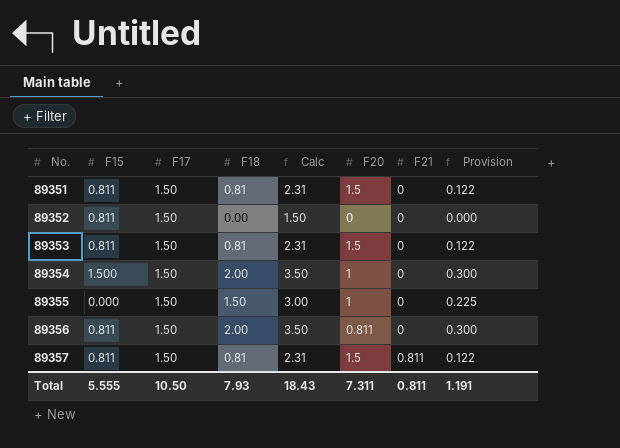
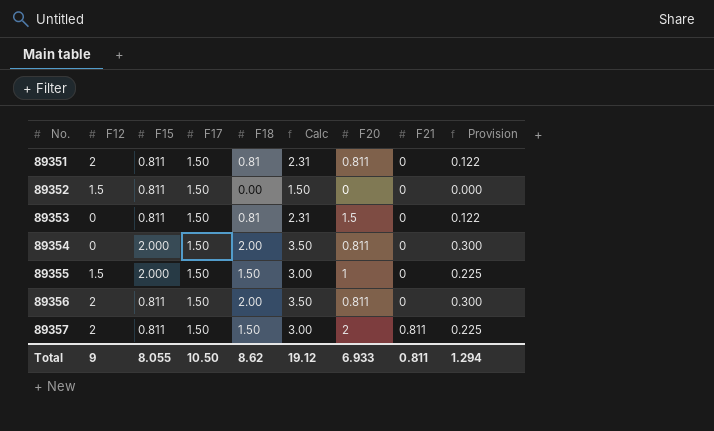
column F12 | position: none -> 2
89351 | F20: 1.5 -> 0.811
89354 | F15: 1.500 -> 2.000
89354 | F20: 1 -> 0.811
89355 | F15: 0.000 -> 2.000
89357 | F18: 0.81 -> 1.50
89357 | Calc: 2.31 -> 3.00
89357 | F20: 1.5 -> 2
89357 | Provision: 0.122 -> 0.225
Total | F15: 5.555 -> 8.055
Total | F18: 7.93 -> 8.62
Total | Calc: 18.43 -> 19.12
Total | F20: 7.311 -> 6.933
Total | Provision: 1.191 -> 1.294

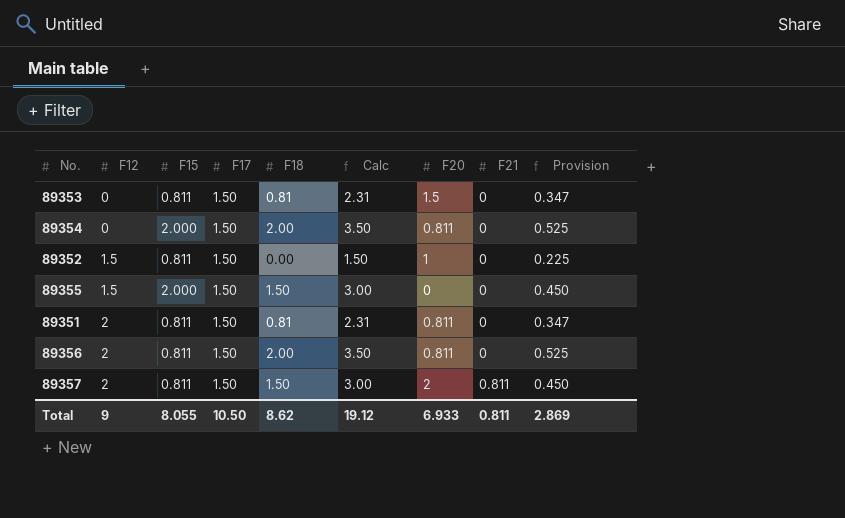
row order: No. ascending -> F12 ascending
column Provision | formula: [F18] * 0.15 -> [Calc] * 0.15
89352 | F20: 0 -> 1
89355 | F20: 1 -> 0
Total | Provision: 1.294 -> 2.869

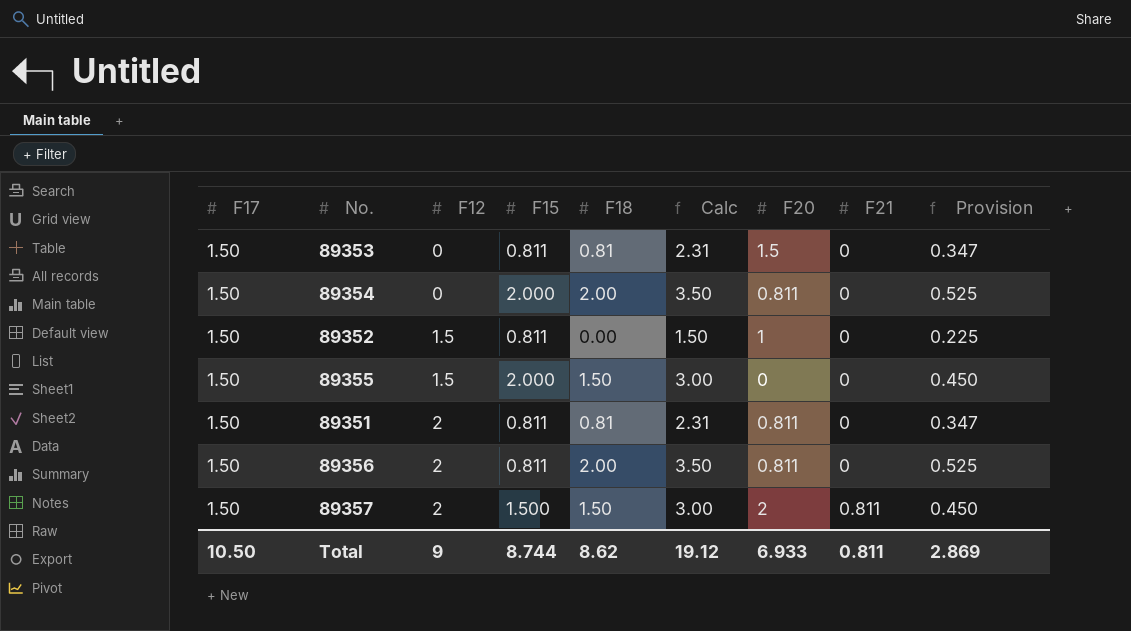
column F17 | position: 4 -> 1
89357 | F15: 0.811 -> 1.500
Total | F15: 8.055 -> 8.744

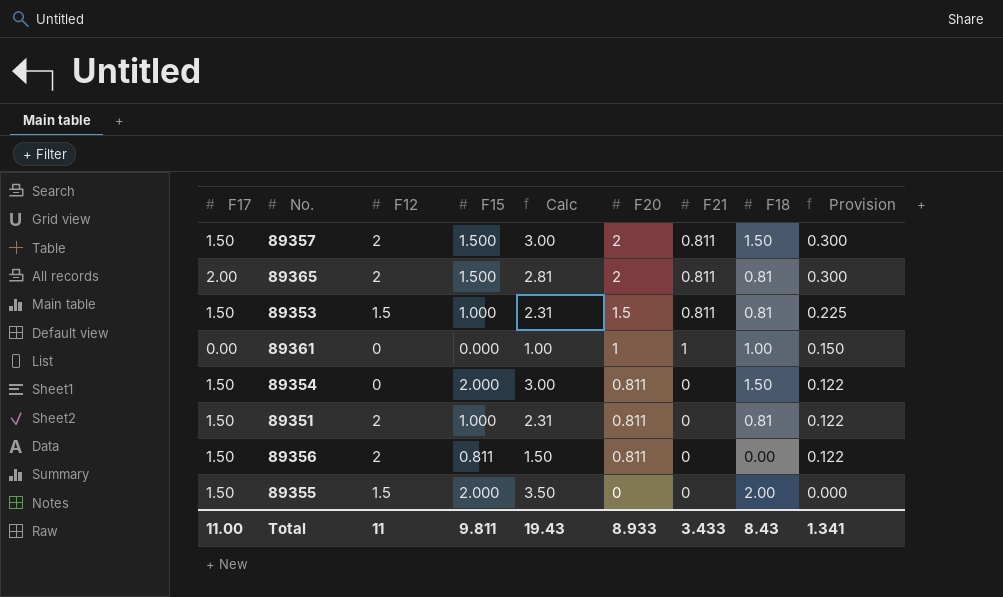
row order: F12 ascending -> F20 descending
column F18 | position: 5 -> 8
column Provision | formula: [Calc] * 0.15 -> [F20] * 0.15
row 89352: 1.50 | 1.5 | 0.811 | 0.00 | 1.50 | 1 | 0 | 0.225 -> none
row 89365: none -> 2.00 | 2 | 1.500 | 2.81 | 2 | 0.811 | 0.81 | 0.300
89353 | F12: 0 -> 1.5
89353 | F15: 0.811 -> 1.000
89353 | F21: 0 -> 0.811
row 89361: none -> 0.00 | 0 | 0.000 | 1.00 | 1 | 1 | 1.00 | 0.150
89354 | Calc: 3.50 -> 3.00
89354 | F18: 2.00 -> 1.50
89351 | F15: 0.811 -> 1.000
89356 | Calc: 3.50 -> 1.50
89356 | F18: 2.00 -> 0.00
89355 | Calc: 3.00 -> 3.50
89355 | F18: 1.50 -> 2.00
Total | F17: 10.50 -> 11.00
Total | F12: 9 -> 11
Total | F15: 8.744 -> 9.811
Total | Calc: 19.12 -> 19.43
Total | F20: 6.933 -> 8.933
Total | F21: 0.811 -> 3.433
Total | F18: 8.62 -> 8.43
Total | Provision: 2.869 -> 1.341

